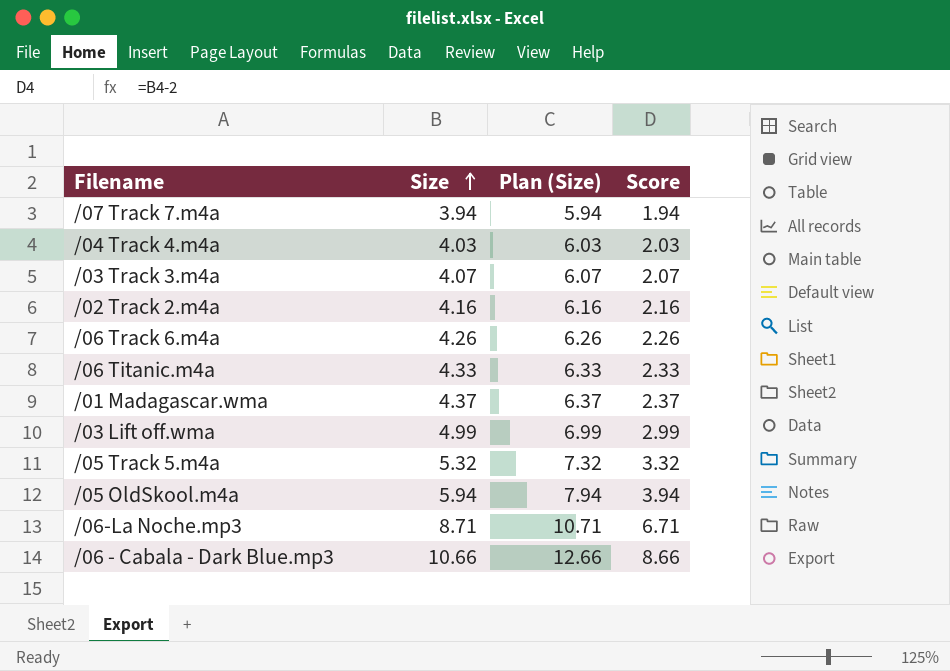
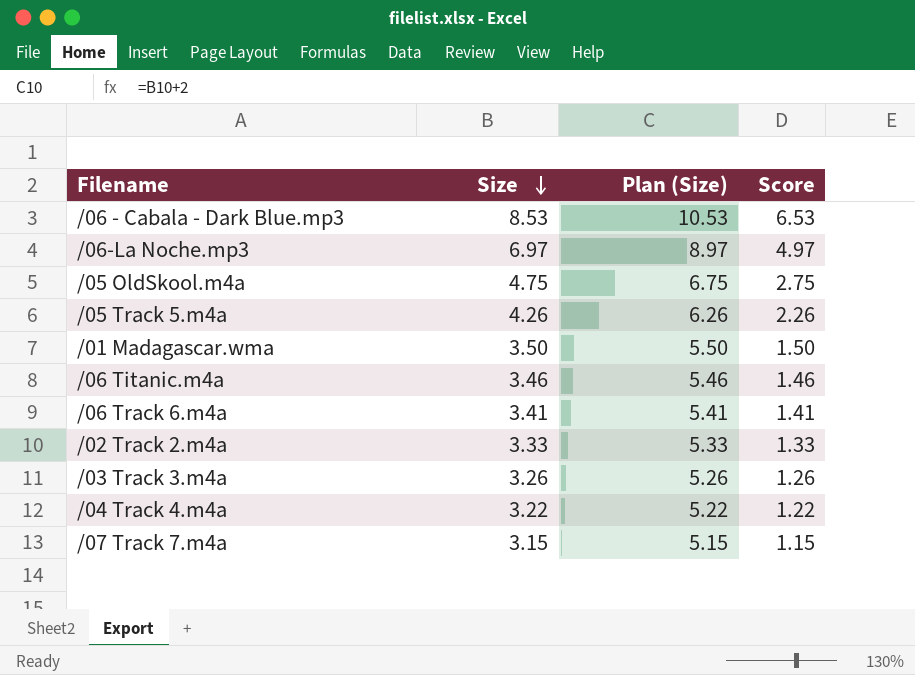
row order: Size ascending -> Size descending
row /03 Lift off.wma: 4.99 | 6.99 | 2.99 -> none
/06 - Cabala - Dark Blue.mp3 | Size: 10.66 -> 8.53
/06 - Cabala - Dark Blue.mp3 | Plan (Size): 12.66 -> 10.53
/06 - Cabala - Dark Blue.mp3 | Score: 8.66 -> 6.53
/06-La Noche.mp3 | Size: 8.71 -> 6.97
/06-La Noche.mp3 | Plan (Size): 10.71 -> 8.97
/06-La Noche.mp3 | Score: 6.71 -> 4.97
/05 OldSkool.m4a | Size: 5.94 -> 4.75
/05 OldSkool.m4a | Plan (Size): 7.94 -> 6.75
/05 OldSkool.m4a | Score: 3.94 -> 2.75
/05 Track 5.m4a | Size: 5.32 -> 4.26
/05 Track 5.m4a | Plan (Size): 7.32 -> 6.26
/05 Track 5.m4a | Score: 3.32 -> 2.26
/01 Madagascar.wma | Size: 4.37 -> 3.50
/01 Madagascar.wma | Plan (Size): 6.37 -> 5.50
/01 Madagascar.wma | Score: 2.37 -> 1.50
/06 Titanic.m4a | Size: 4.33 -> 3.46
/06 Titanic.m4a | Plan (Size): 6.33 -> 5.46
/06 Titanic.m4a | Score: 2.33 -> 1.46
/06 Track 6.m4a | Size: 4.26 -> 3.41
/06 Track 6.m4a | Plan (Size): 6.26 -> 5.41
/06 Track 6.m4a | Score: 2.26 -> 1.41
/02 Track 2.m4a | Size: 4.16 -> 3.33
/02 Track 2.m4a | Plan (Size): 6.16 -> 5.33
/02 Track 2.m4a | Score: 2.16 -> 1.33
/03 Track 3.m4a | Size: 4.07 -> 3.26
/03 Track 3.m4a | Plan (Size): 6.07 -> 5.26
/03 Track 3.m4a | Score: 2.07 -> 1.26
/04 Track 4.m4a | Size: 4.03 -> 3.22
/04 Track 4.m4a | Plan (Size): 6.03 -> 5.22
/04 Track 4.m4a | Score: 2.03 -> 1.22
/07 Track 7.m4a | Size: 3.94 -> 3.15
/07 Track 7.m4a | Plan (Size): 5.94 -> 5.15
/07 Track 7.m4a | Score: 1.94 -> 1.15

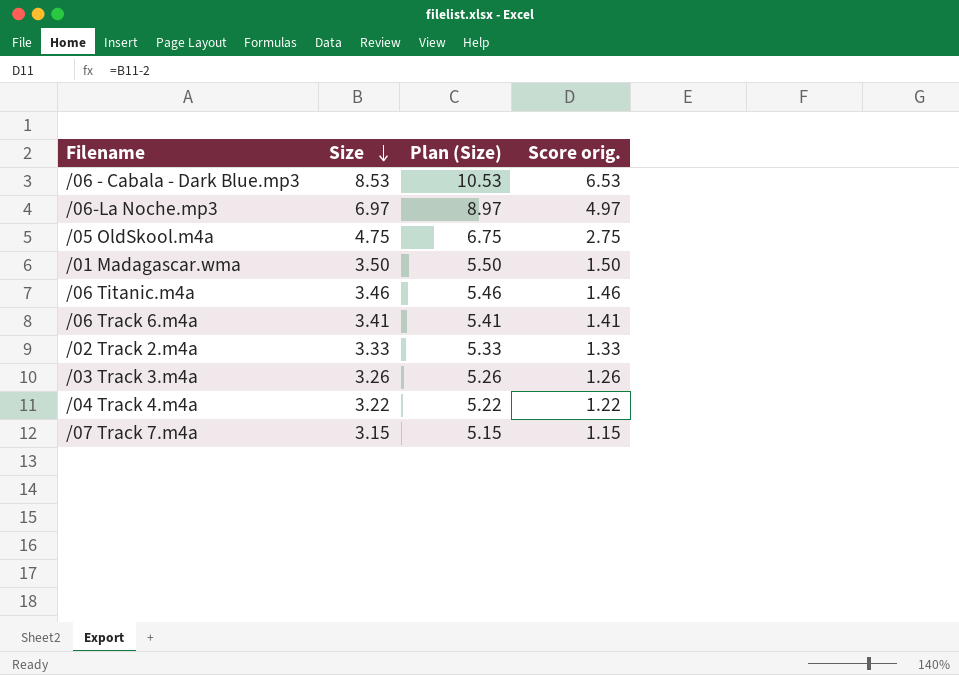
column name: Score -> Score orig.
row /05 Track 5.m4a: 4.26 | 6.26 | 2.26 -> none

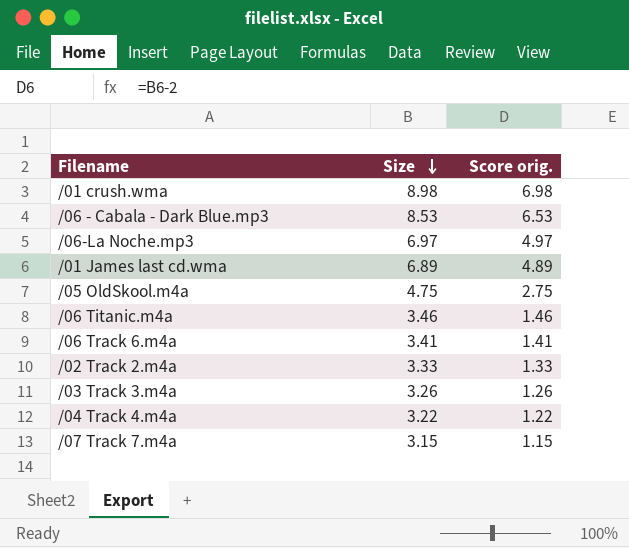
column Plan (Size) | formula: [Size] + 2 -> none
row /01 Madagascar.wma: 3.50 | 5.50 | 1.50 -> none
row /01 crush.wma: none -> 8.98 | 6.98
row /01 James last cd.wma: none -> 6.89 | 4.89

